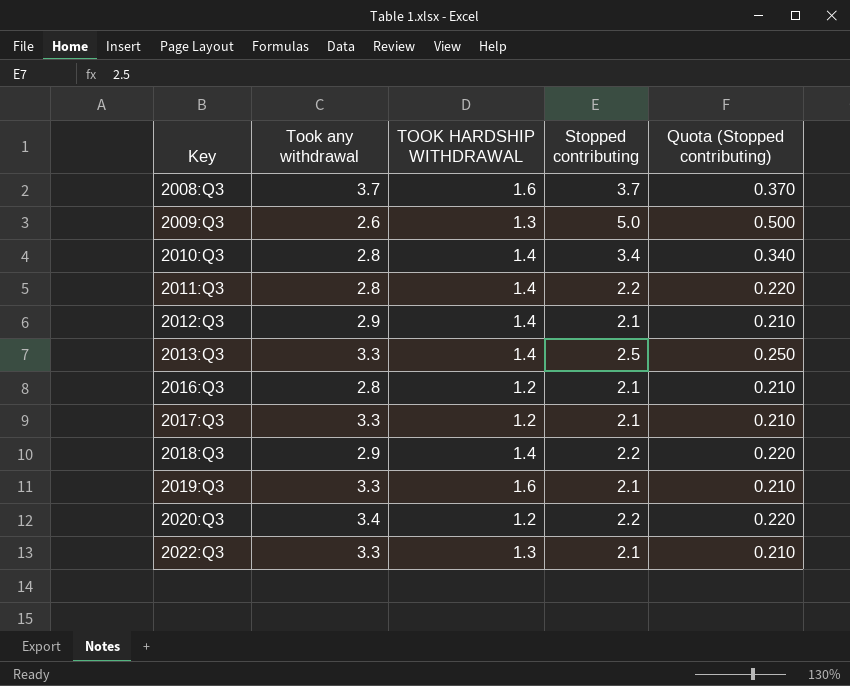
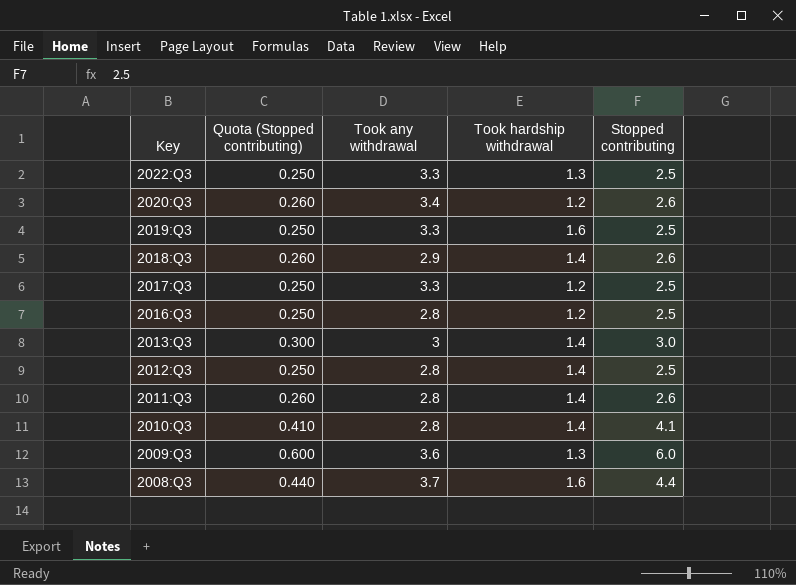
row order: Key ascending -> Key descending
column Quota (Stopped contributing) | position: 5 -> 2
column name: TOOK HARDSHIP WITHDRAWAL -> Took hardship withdrawal
2022:Q3 | Quota (Stopped contributing): 0.210 -> 0.250
2022:Q3 | Stopped contributing: 2.1 -> 2.5
2020:Q3 | Quota (Stopped contributing): 0.220 -> 0.260
2020:Q3 | Stopped contributing: 2.2 -> 2.6
2019:Q3 | Quota (Stopped contributing): 0.210 -> 0.250
2019:Q3 | Stopped contributing: 2.1 -> 2.5
2018:Q3 | Quota (Stopped contributing): 0.220 -> 0.260
2018:Q3 | Stopped contributing: 2.2 -> 2.6
2017:Q3 | Quota (Stopped contributing): 0.210 -> 0.250
2017:Q3 | Stopped contributing: 2.1 -> 2.5
2016:Q3 | Quota (Stopped contributing): 0.210 -> 0.250
2016:Q3 | Stopped contributing: 2.1 -> 2.5
2013:Q3 | Quota (Stopped contributing): 0.250 -> 0.300
2013:Q3 | Took any withdrawal: 3.3 -> 3
2013:Q3 | Stopped contributing: 2.5 -> 3.0
2012:Q3 | Quota (Stopped contributing): 0.210 -> 0.250
2012:Q3 | Took any withdrawal: 2.9 -> 2.8
2012:Q3 | Stopped contributing: 2.1 -> 2.5
2011:Q3 | Quota (Stopped contributing): 0.220 -> 0.260
2011:Q3 | Stopped contributing: 2.2 -> 2.6
2010:Q3 | Quota (Stopped contributing): 0.340 -> 0.410
2010:Q3 | Stopped contributing: 3.4 -> 4.1
2009:Q3 | Quota (Stopped contributing): 0.500 -> 0.600
2009:Q3 | Took any withdrawal: 2.6 -> 3.6
2009:Q3 | Stopped contributing: 5.0 -> 6.0
2008:Q3 | Quota (Stopped contributing): 0.370 -> 0.440
2008:Q3 | Stopped contributing: 3.7 -> 4.4

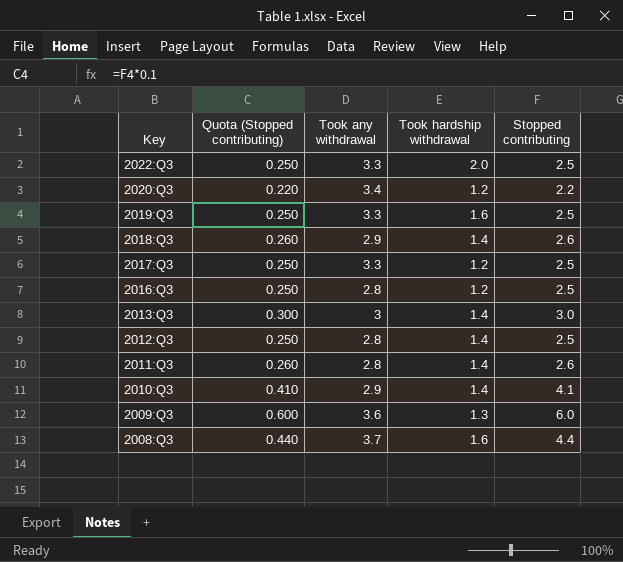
2022:Q3 | Took hardship withdrawal: 1.3 -> 2.0
2020:Q3 | Quota (Stopped contributing): 0.260 -> 0.220
2020:Q3 | Stopped contributing: 2.6 -> 2.2
2010:Q3 | Took any withdrawal: 2.8 -> 2.9

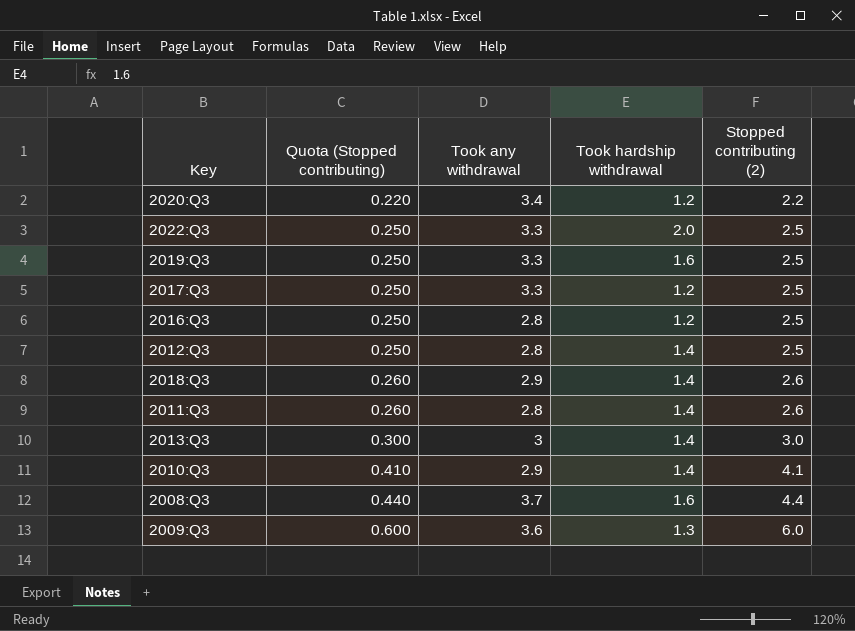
row order: Key descending -> Quota (Stopped contributing) ascending
column name: Stopped contributing -> Stopped contributing (2)

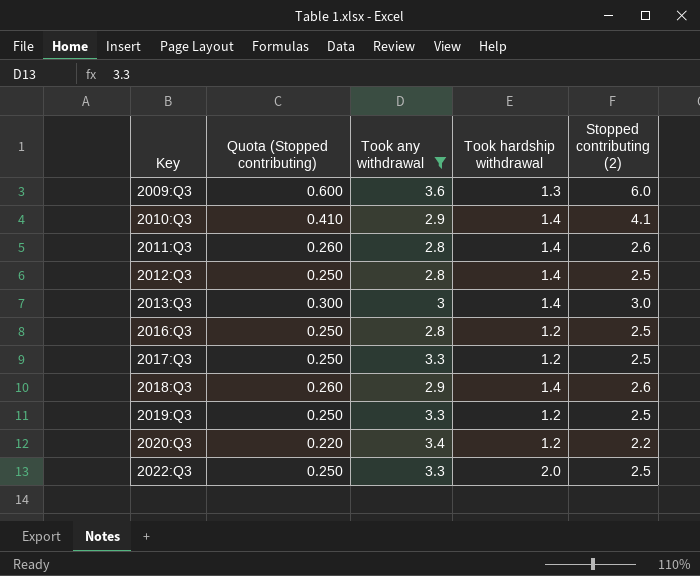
filter: none -> Took any withdrawal != 3.7
row order: Quota (Stopped contributing) ascending -> Key ascending
2019:Q3 | Took hardship withdrawal: 1.6 -> 1.2

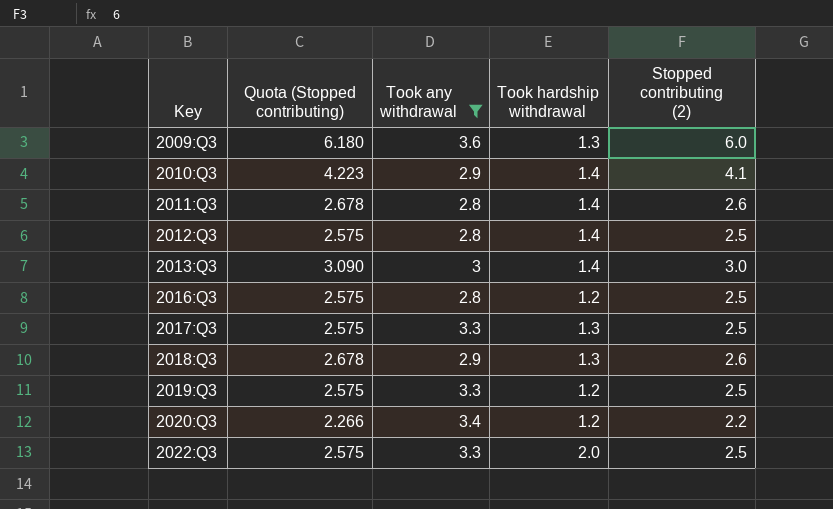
column Quota (Stopped contributing) | formula: [Stopped contributing (2)] * 0.1 -> [Stopped contributing (2)] * 1.03
2017:Q3 | Took hardship withdrawal: 1.2 -> 1.3
2018:Q3 | Took hardship withdrawal: 1.4 -> 1.3

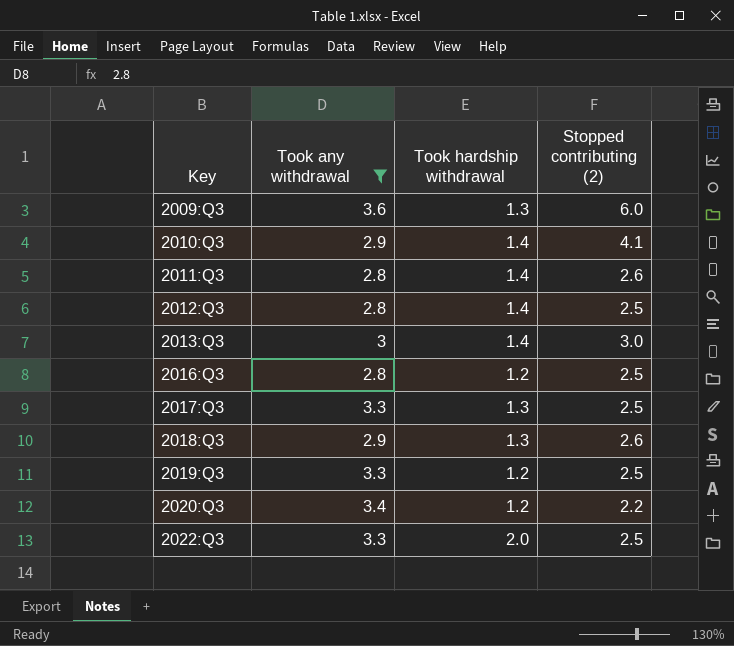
column Quota (Stopped contributing) | formula: [Stopped contributing (2)] * 1.03 -> none

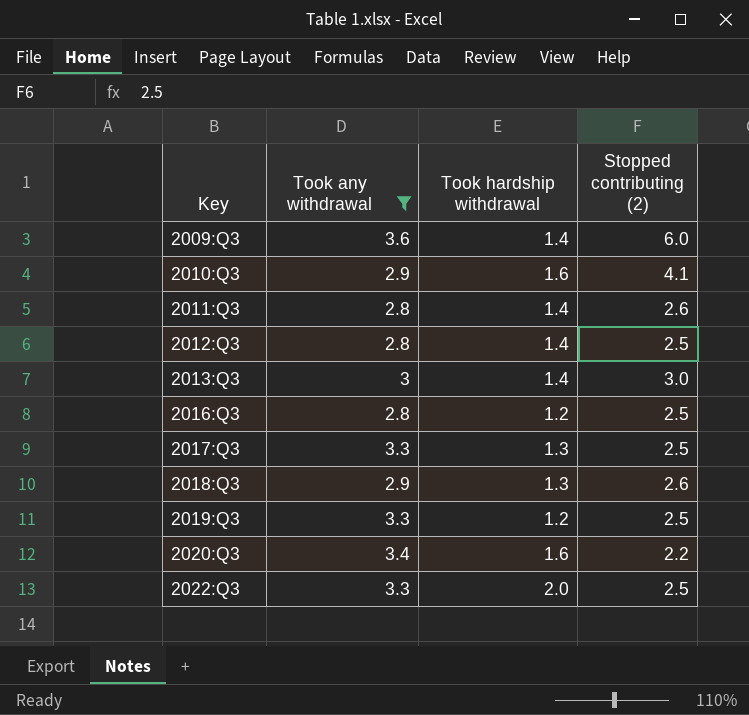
2009:Q3 | Took hardship withdrawal: 1.3 -> 1.4
2010:Q3 | Took hardship withdrawal: 1.4 -> 1.6
2020:Q3 | Took hardship withdrawal: 1.2 -> 1.6

